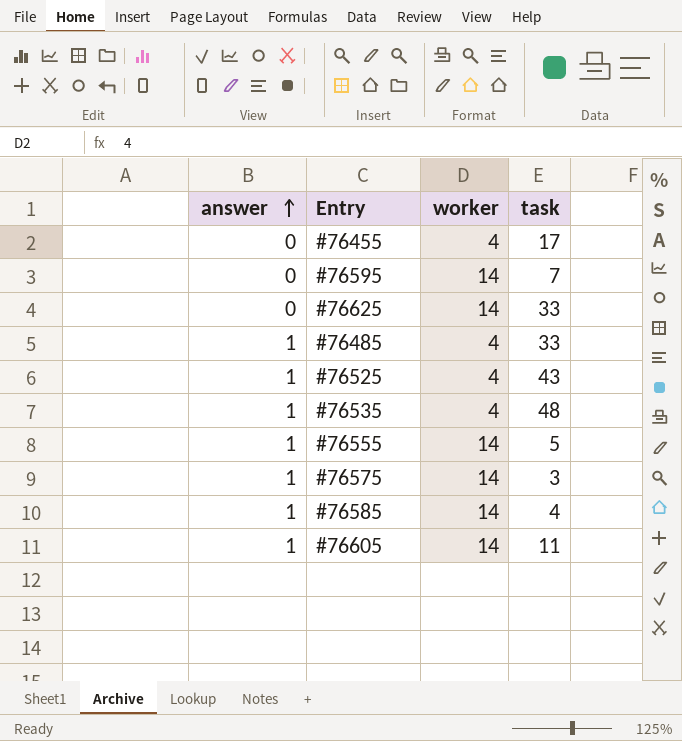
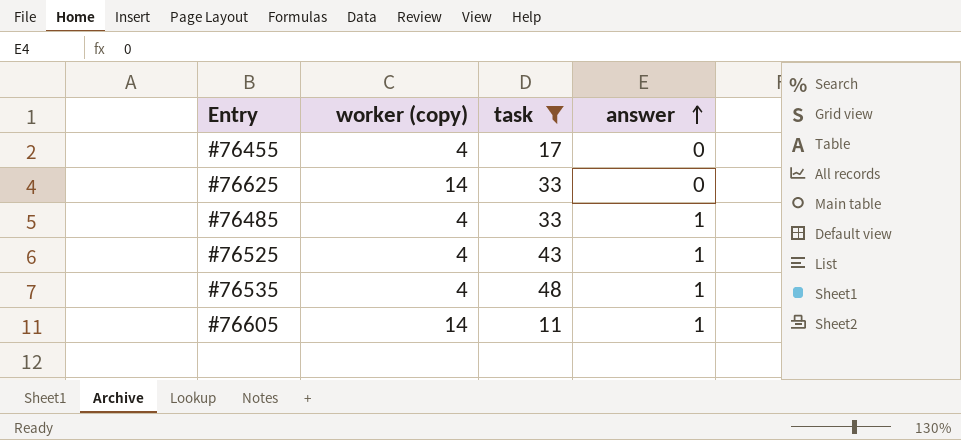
filter: none -> task >= 11
column name: worker -> worker (copy)
column answer | position: 1 -> 4

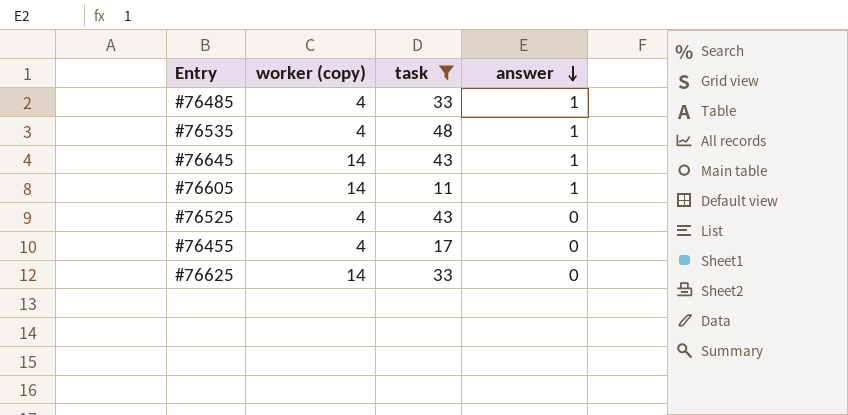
row order: answer ascending -> answer descending
row #76645: none -> 14 | 43 | 1
#76525 | answer: 1 -> 0

